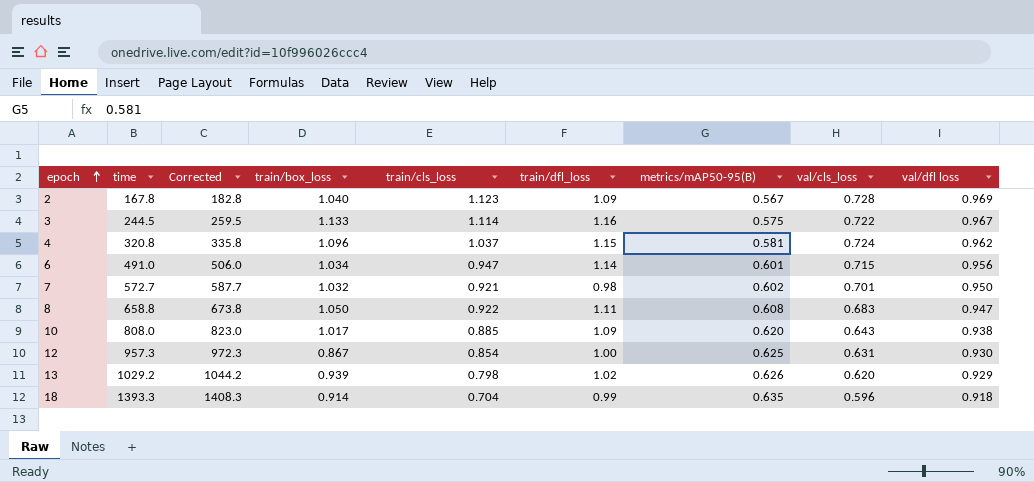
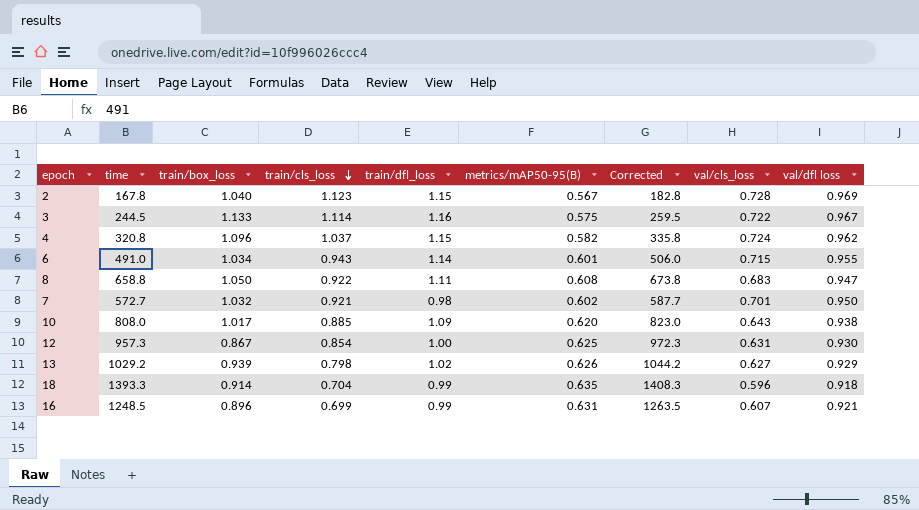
row order: epoch ascending -> train/cls_loss descending
column Corrected | position: 3 -> 7
2 | train/dfl_loss: 1.09 -> 1.15
4 | metrics/mAP50-95(B): 0.581 -> 0.582
6 | train/cls_loss: 0.947 -> 0.943
6 | val/dfl loss: 0.956 -> 0.955
13 | val/cls_loss: 0.620 -> 0.627
row 16: none -> 1248.5 | 0.896 | 0.699 | 0.99 | 0.631 | 1263.5 | 0.607 | 0.921

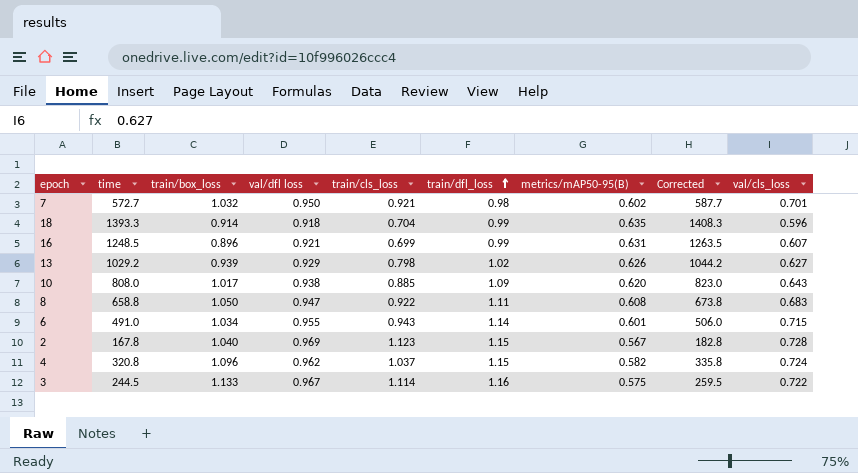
row order: train/cls_loss descending -> train/dfl_loss ascending
column val/dfl loss | position: 9 -> 4
row 12: 957.3 | 0.867 | 0.854 | 1.00 | 0.625 | 972.3 | 0.631 | 0.930 -> none

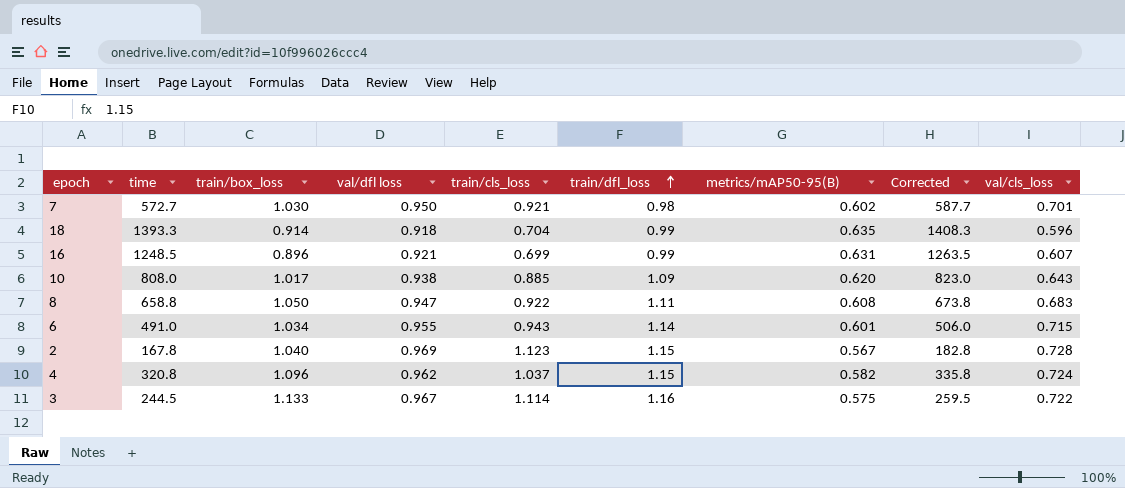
row 13: 1029.2 | 0.939 | 0.929 | 0.798 | 1.02 | 0.626 | 1044.2 | 0.627 -> none
7 | train/box_loss: 1.032 -> 1.030

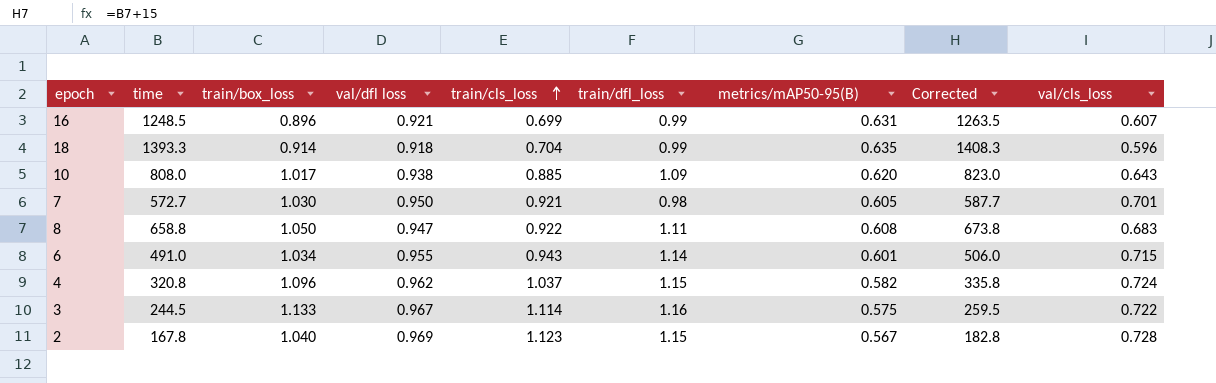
row order: train/dfl_loss ascending -> train/cls_loss ascending
7 | metrics/mAP50-95(B): 0.602 -> 0.605

